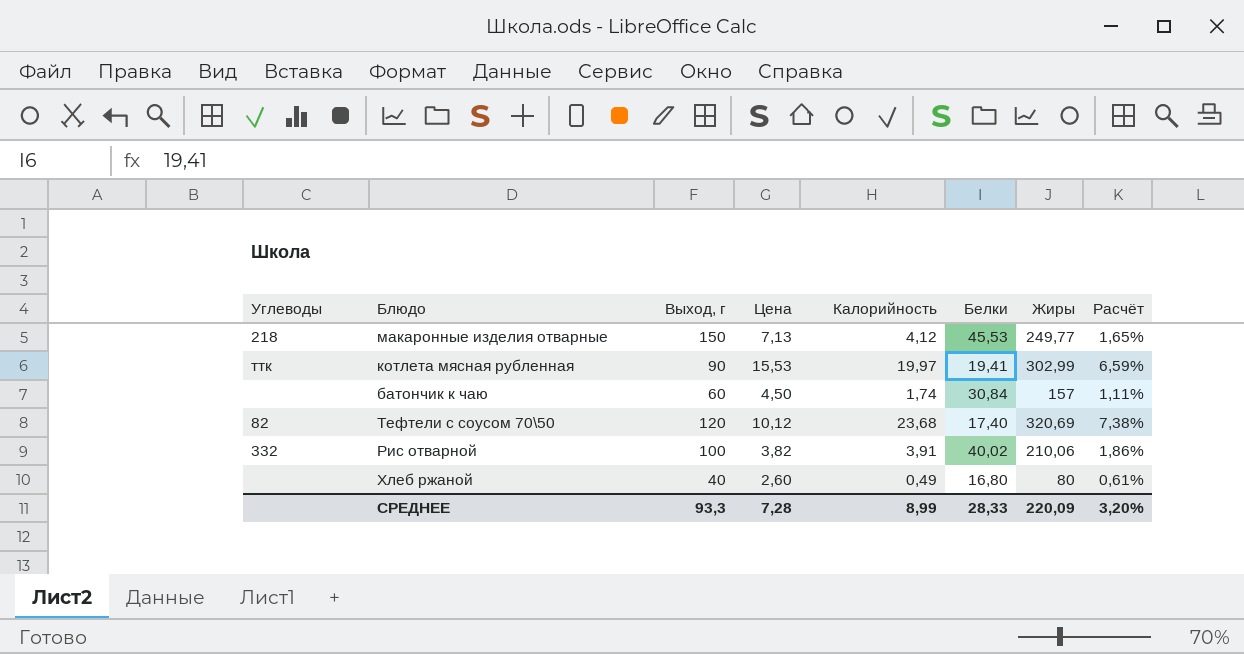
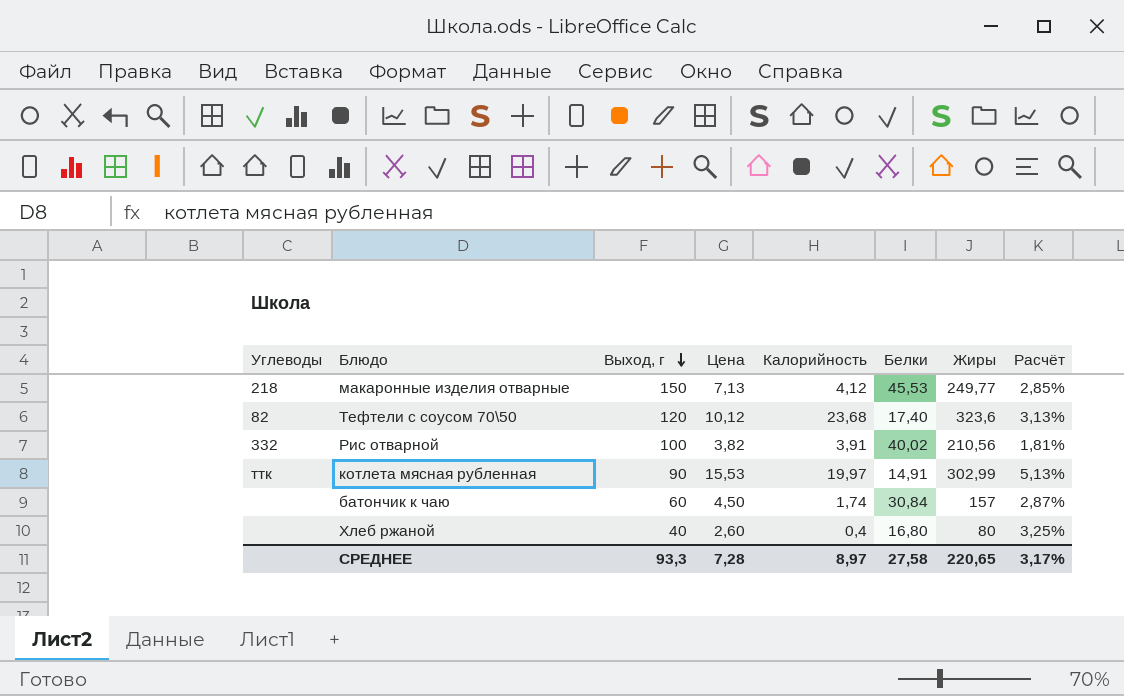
row order: none -> Выход, г descending
column Расчёт | formula: [Калорийность] / [Жиры] -> [Цена] / [Жиры]
Тефтели с соусом 70\50 | Жиры: 320,69 -> 323,6
Рис отварной | Жиры: 210,06 -> 210,56
котлета мясная рубленная | Белки: 19,41 -> 14,91
Хлеб ржаной | Калорийность: 0,49 -> 0,4
СРЕДНЕЕ | Калорийность: 8,99 -> 8,97
СРЕДНЕЕ | Белки: 28,33 -> 27,58
СРЕДНЕЕ | Жиры: 220,09 -> 220,65
СРЕДНЕЕ | Расчёт: 3,20% -> 3,17%

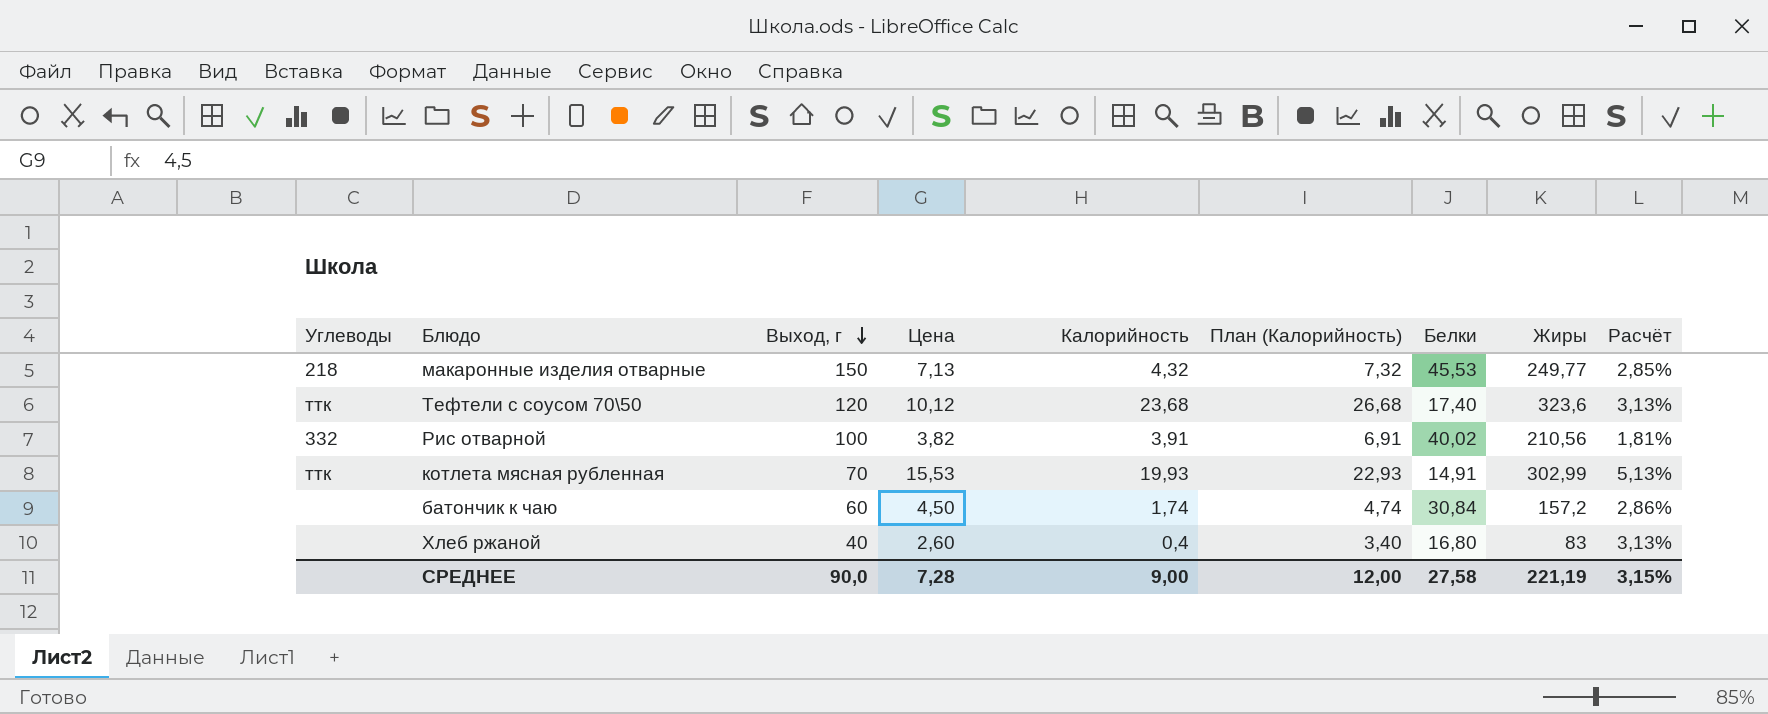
column План (Калорийность) | formula: none -> [Калорийность] + 3
макаронные изделия отварные | Калорийность: 4,12 -> 4,32
Тефтели с соусом 70\50 | Углеводы: 82 -> ттк
котлета мясная рубленная | Выход, г: 90 -> 70
котлета мясная рубленная | Калорийность: 19,97 -> 19,93
батончик к чаю | Жиры: 157 -> 157,2
батончик к чаю | Расчёт: 2,87% -> 2,86%
Хлеб ржаной | Жиры: 80 -> 83
Хлеб ржаной | Расчёт: 3,25% -> 3,13%
СРЕДНЕЕ | Выход, г: 93,3 -> 90,0
СРЕДНЕЕ | Калорийность: 8,97 -> 9,00
СРЕДНЕЕ | Жиры: 220,65 -> 221,19
СРЕДНЕЕ | Расчёт: 3,17% -> 3,15%

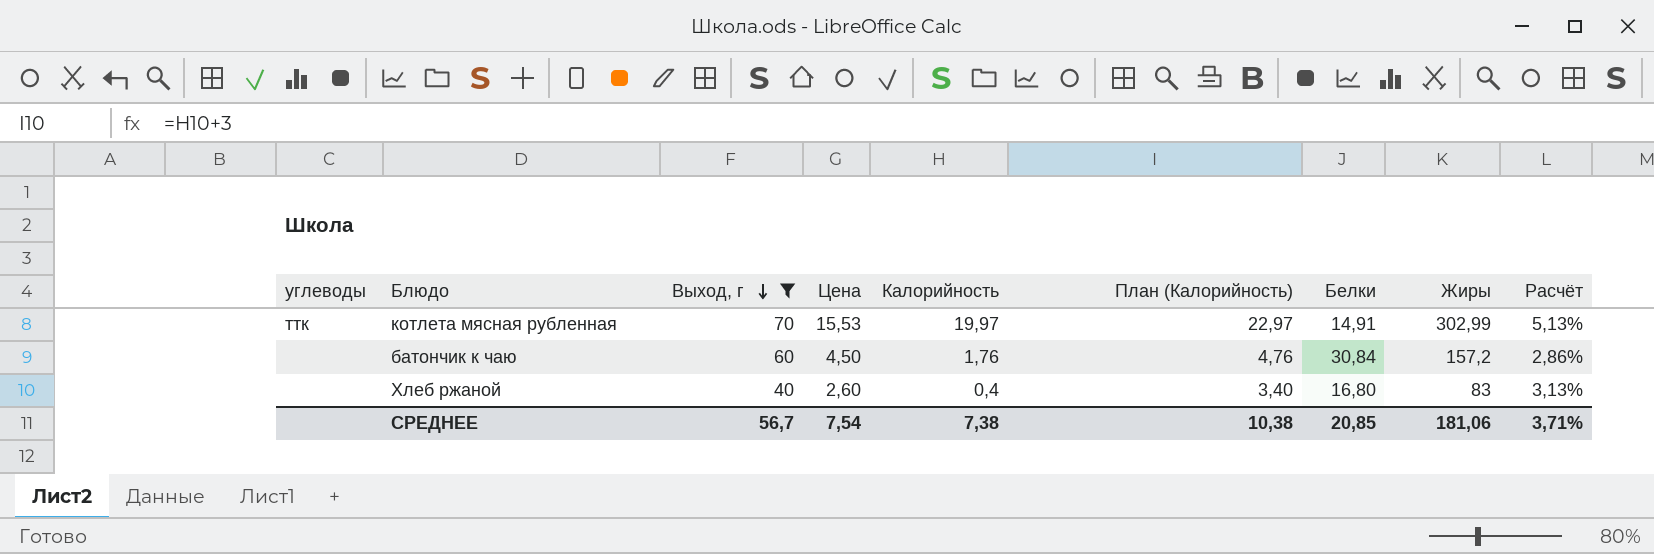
filter: none -> Выход, г <= 70
column name: Углеводы -> углеводы
котлета мясная рубленная | Калорийность: 19,93 -> 19,97
котлета мясная рубленная | План (Калорийность): 22,93 -> 22,97
батончик к чаю | Калорийность: 1,74 -> 1,76
батончик к чаю | План (Калорийность): 4,74 -> 4,76
СРЕДНЕЕ | Выход, г: 90,0 -> 56,7
СРЕДНЕЕ | Цена: 7,28 -> 7,54
СРЕДНЕЕ | Калорийность: 9,00 -> 7,38
СРЕДНЕЕ | План (Калорийность): 12,00 -> 10,38
СРЕДНЕЕ | Белки: 27,58 -> 20,85
СРЕДНЕЕ | Жиры: 221,19 -> 181,06
СРЕДНЕЕ | Расчёт: 3,15% -> 3,71%

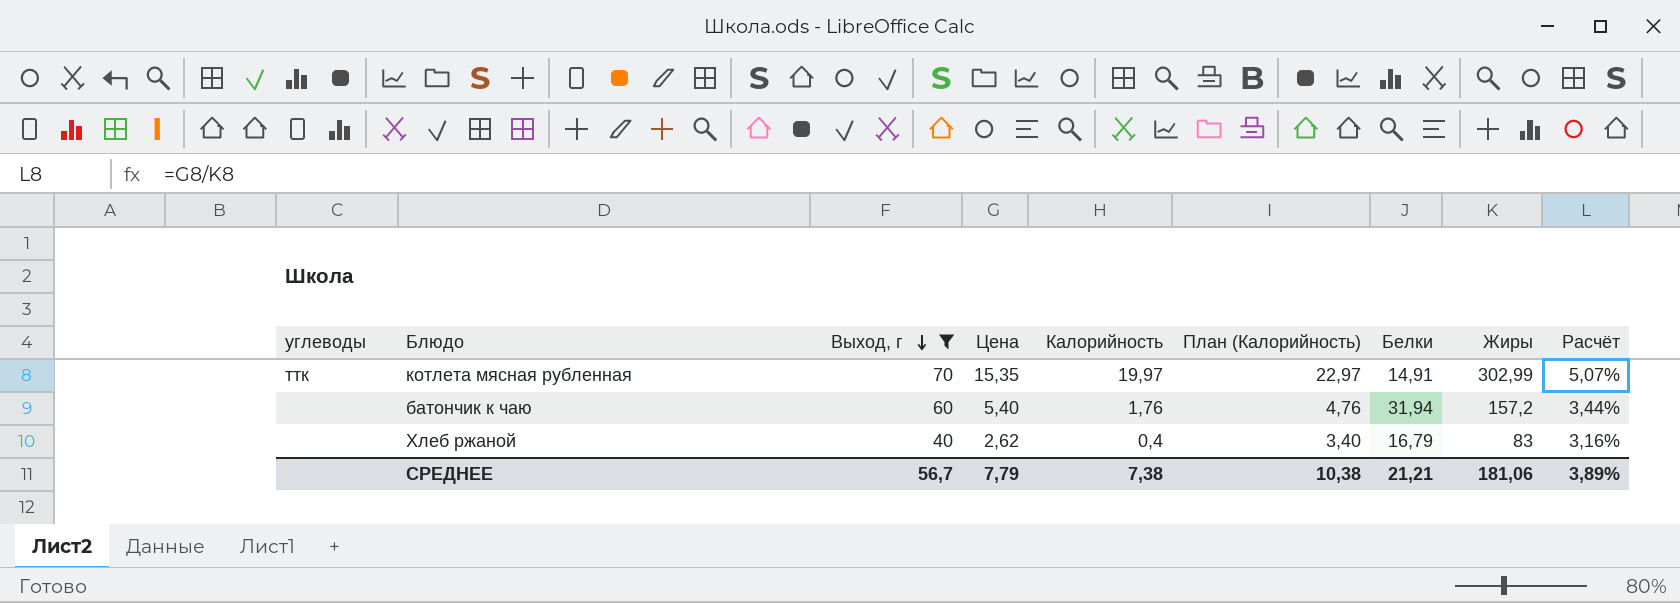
котлета мясная рубленная | Цена: 15,53 -> 15,35
котлета мясная рубленная | Расчёт: 5,13% -> 5,07%
батончик к чаю | Цена: 4,50 -> 5,40
батончик к чаю | Белки: 30,84 -> 31,94
батончик к чаю | Расчёт: 2,86% -> 3,44%
Хлеб ржаной | Цена: 2,60 -> 2,62
Хлеб ржаной | Белки: 16,80 -> 16,79
Хлеб ржаной | Расчёт: 3,13% -> 3,16%
СРЕДНЕЕ | Цена: 7,54 -> 7,79
СРЕДНЕЕ | Белки: 20,85 -> 21,21
СРЕДНЕЕ | Расчёт: 3,71% -> 3,89%

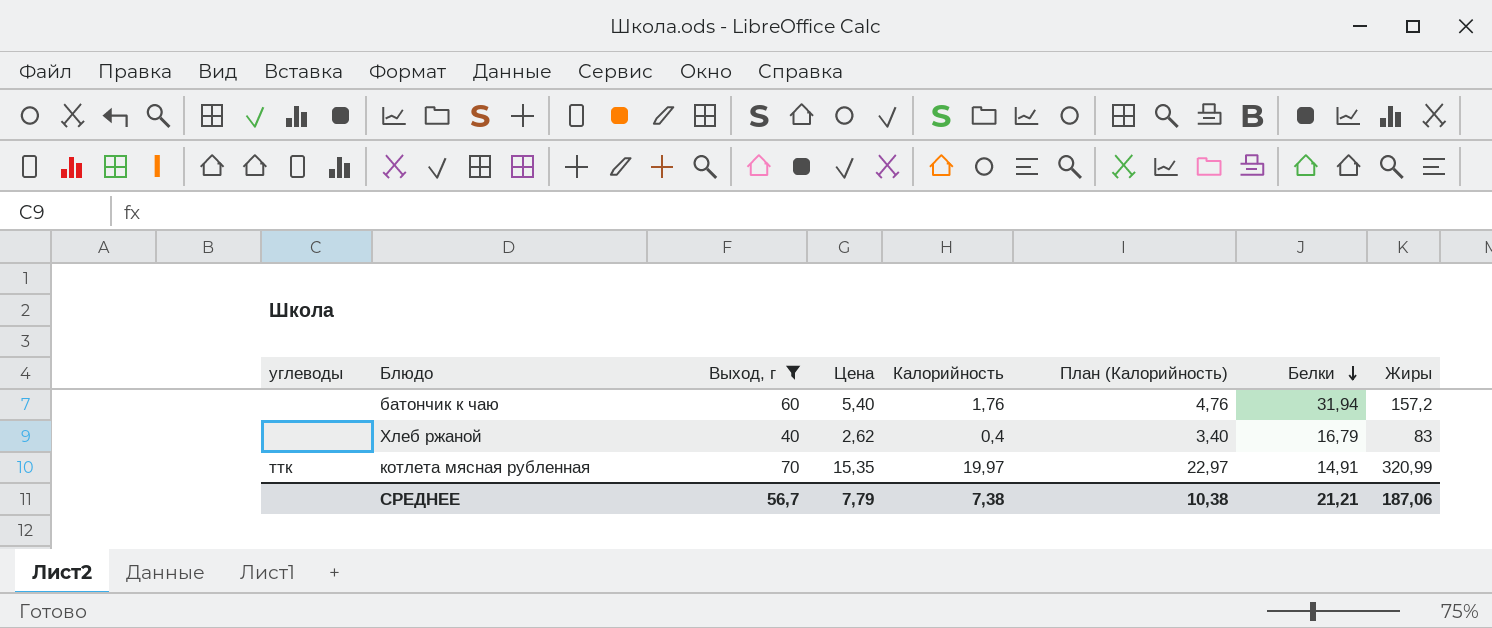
row order: Выход, г descending -> Белки descending
column Расчёт | formula: [Цена] / [Жиры] -> none
котлета мясная рубленная | Жиры: 302,99 -> 320,99
СРЕДНЕЕ | Жиры: 181,06 -> 187,06

